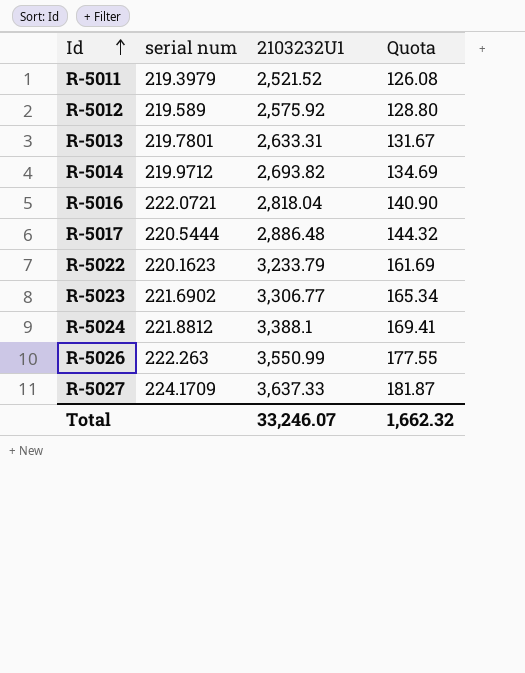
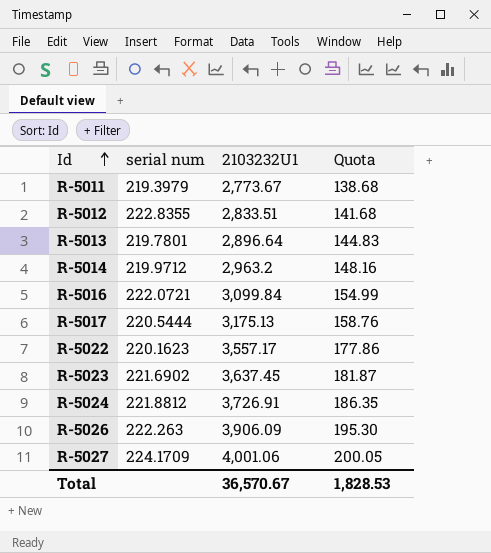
R-5011 | 2103232U1: 2,521.52 -> 2,773.67
R-5011 | Quota: 126.08 -> 138.68
R-5012 | serial num: 219.589 -> 222.8355
R-5012 | 2103232U1: 2,575.92 -> 2,833.51
R-5012 | Quota: 128.80 -> 141.68
R-5013 | 2103232U1: 2,633.31 -> 2,896.64
R-5013 | Quota: 131.67 -> 144.83
R-5014 | 2103232U1: 2,693.82 -> 2,963.2
R-5014 | Quota: 134.69 -> 148.16
R-5016 | 2103232U1: 2,818.04 -> 3,099.84
R-5016 | Quota: 140.90 -> 154.99
R-5017 | 2103232U1: 2,886.48 -> 3,175.13
R-5017 | Quota: 144.32 -> 158.76
R-5022 | 2103232U1: 3,233.79 -> 3,557.17
R-5022 | Quota: 161.69 -> 177.86
R-5023 | 2103232U1: 3,306.77 -> 3,637.45
R-5023 | Quota: 165.34 -> 181.87
R-5024 | 2103232U1: 3,388.1 -> 3,726.91
R-5024 | Quota: 169.41 -> 186.35
R-5026 | 2103232U1: 3,550.99 -> 3,906.09
R-5026 | Quota: 177.55 -> 195.30
R-5027 | 2103232U1: 3,637.33 -> 4,001.06
R-5027 | Quota: 181.87 -> 200.05
Total | 2103232U1: 33,246.07 -> 36,570.67
Total | Quota: 1,662.32 -> 1,828.53

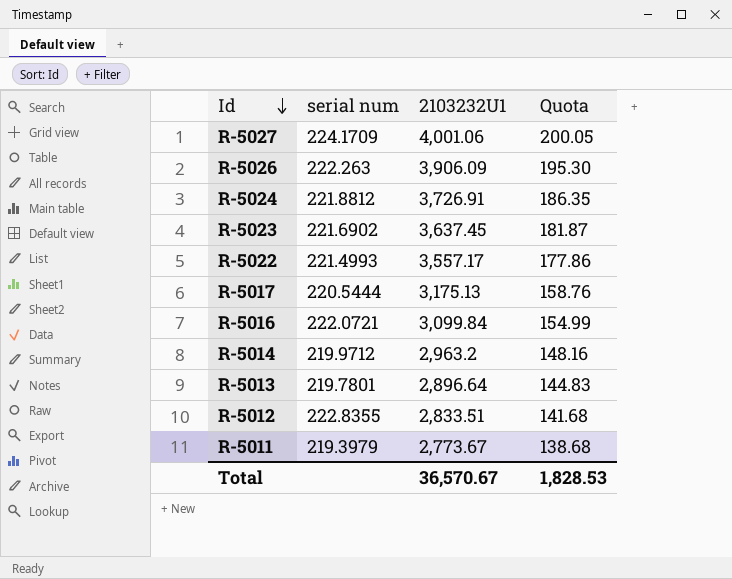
row order: Id ascending -> Id descending
R-5022 | serial num: 220.1623 -> 221.4993

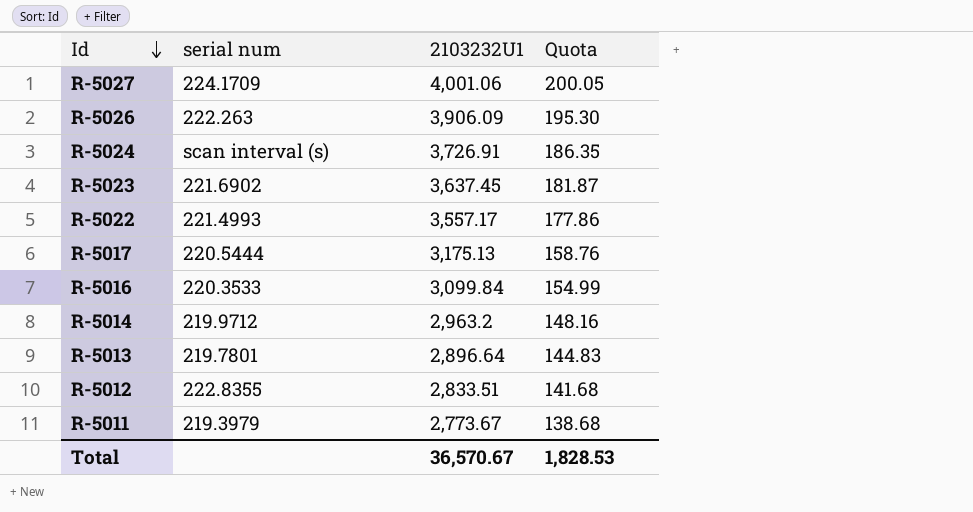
R-5024 | serial num: 221.8812 -> scan interval (s)
R-5016 | serial num: 222.0721 -> 220.3533

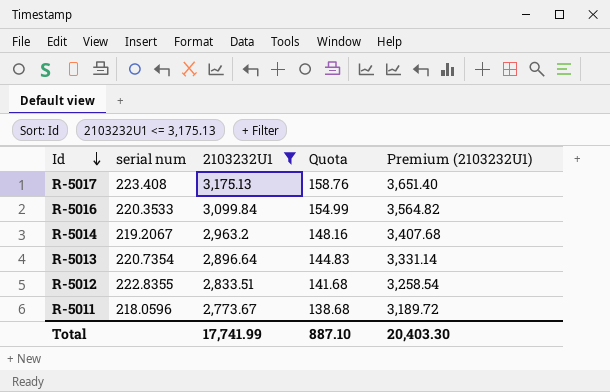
filter: none -> 2103232U1 <= 3,175.13
column Premium (2103232U1) | formula: none -> [2103232U1] * 1.15
R-5017 | serial num: 220.5444 -> 223.408
R-5014 | serial num: 219.9712 -> 219.2067
R-5013 | serial num: 219.7801 -> 220.7354
R-5011 | serial num: 219.3979 -> 218.0596
Total | 2103232U1: 36,570.67 -> 17,741.99
Total | Quota: 1,828.53 -> 887.10

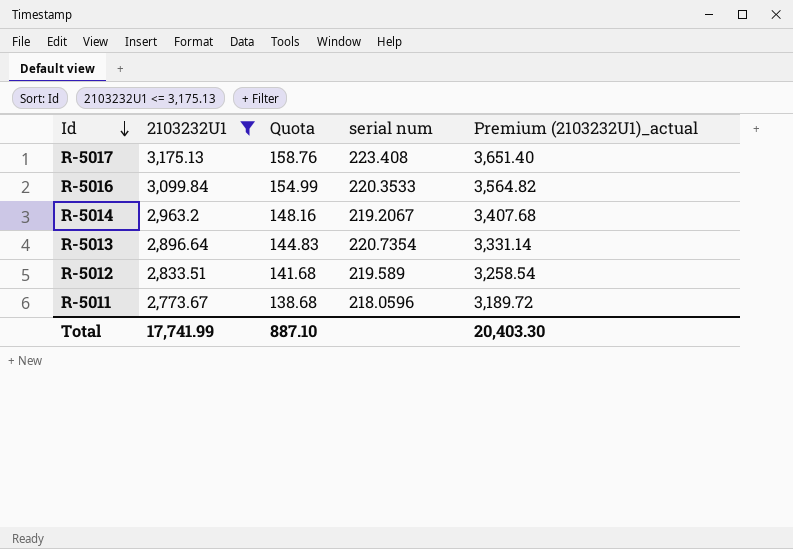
column serial num | position: 2 -> 4
column name: Premium (2103232U1) -> Premium (2103232U1)_actual
R-5012 | serial num: 222.8355 -> 219.589

